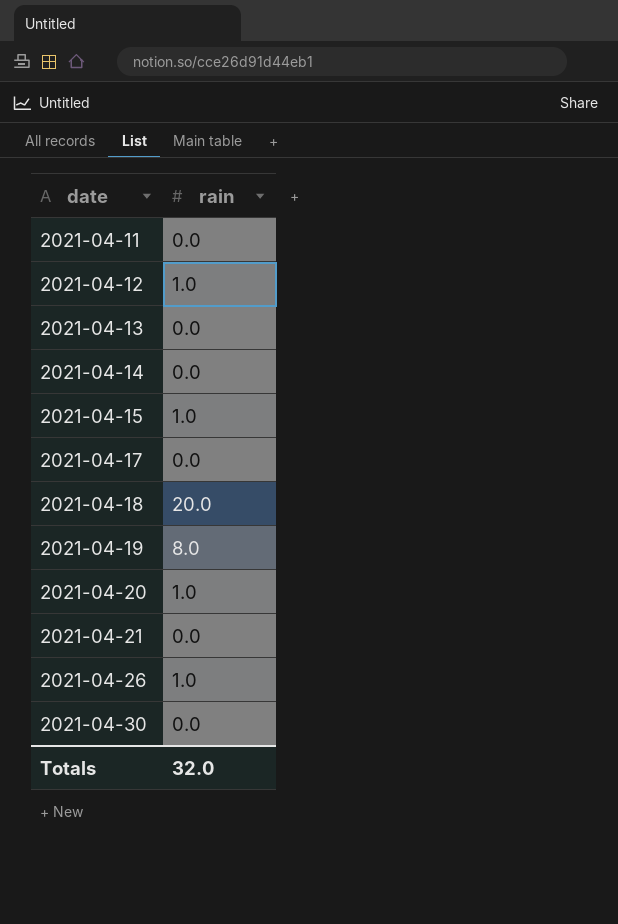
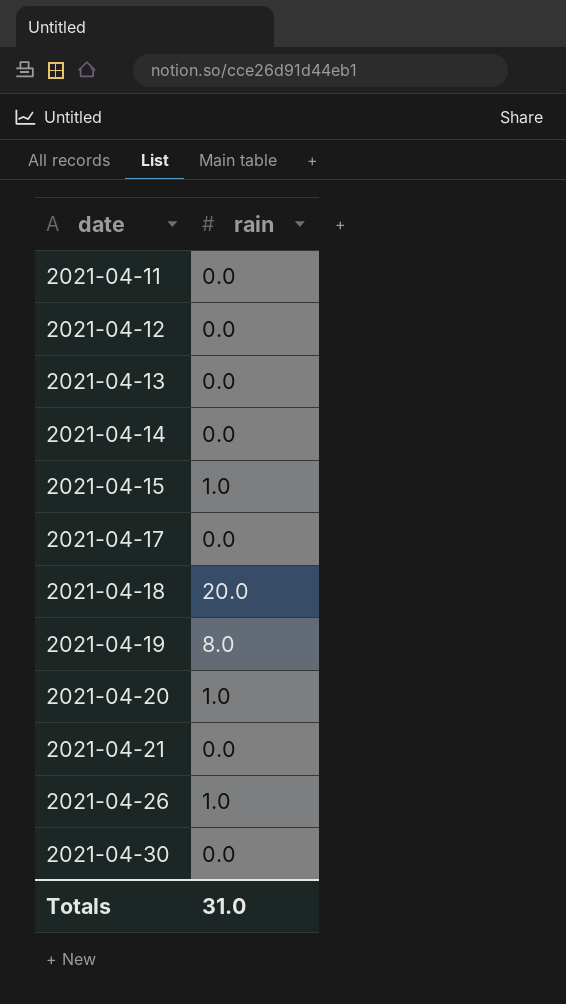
2021-04-12 | rain: 1.0 -> 0.0
Totals | rain: 32.0 -> 31.0

